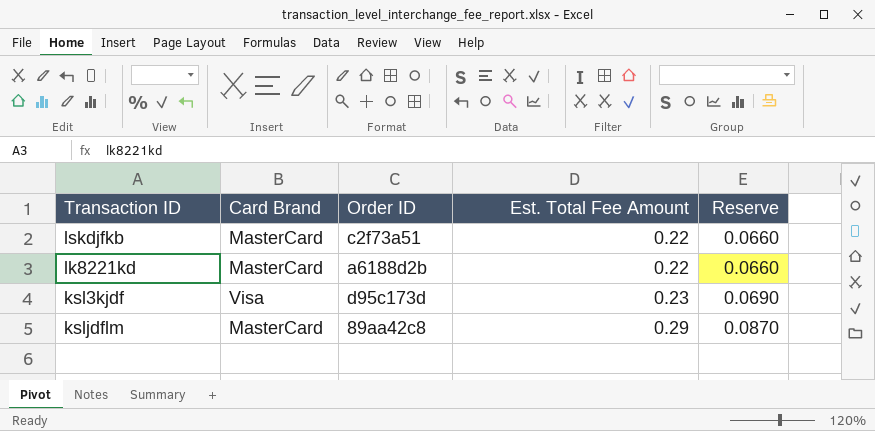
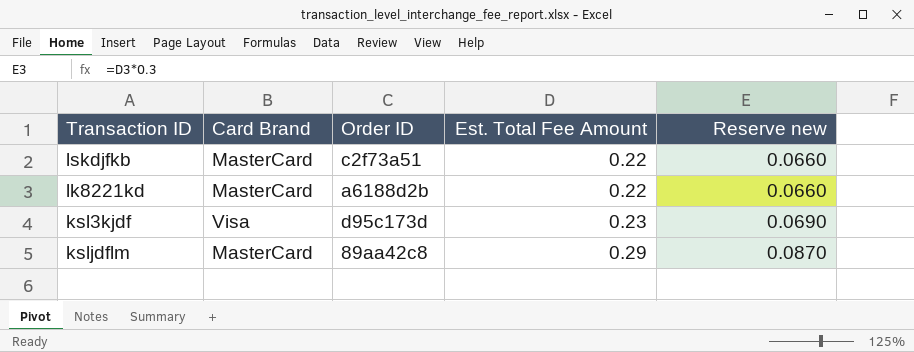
column name: Reserve -> Reserve new

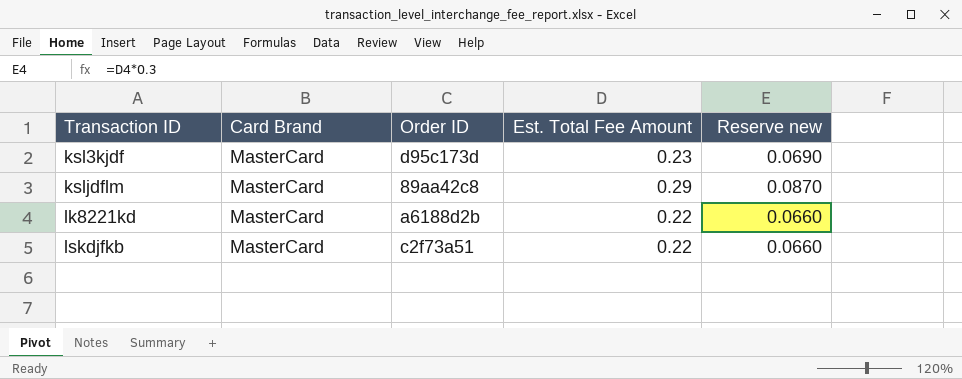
row order: Est. Total Fee Amount ascending -> Transaction ID ascending
ksl3kjdf | Card Brand: Visa -> MasterCard

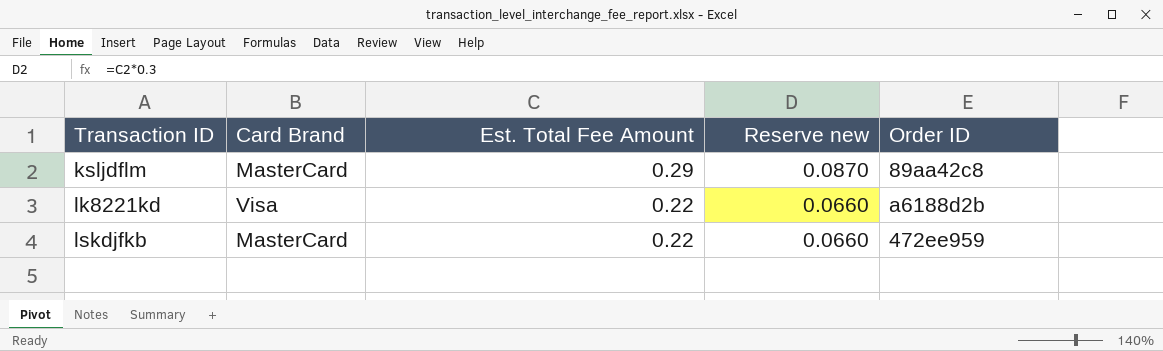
column Order ID | position: 3 -> 5
row ksl3kjdf: MasterCard | d95c173d | 0.23 | 0.0690 -> none
lk8221kd | Card Brand: MasterCard -> Visa
lskdjfkb | Order ID: c2f73a51 -> 472ee959

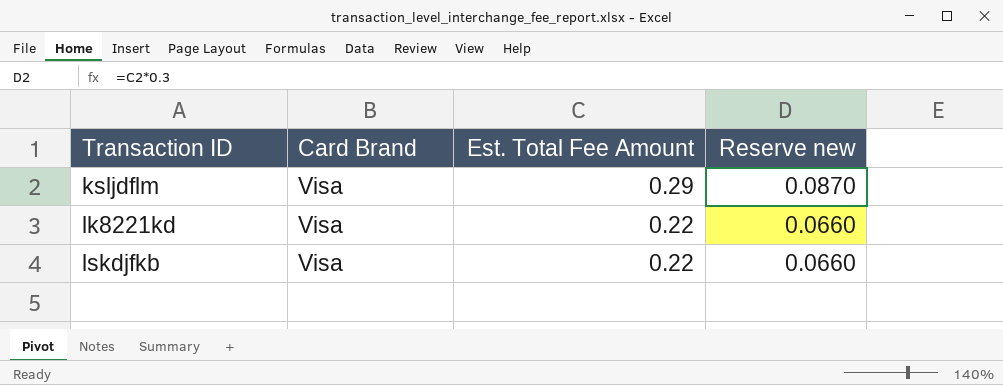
column Order ID | position: 5 -> none
ksljdflm | Card Brand: MasterCard -> Visa
lskdjfkb | Card Brand: MasterCard -> Visa

